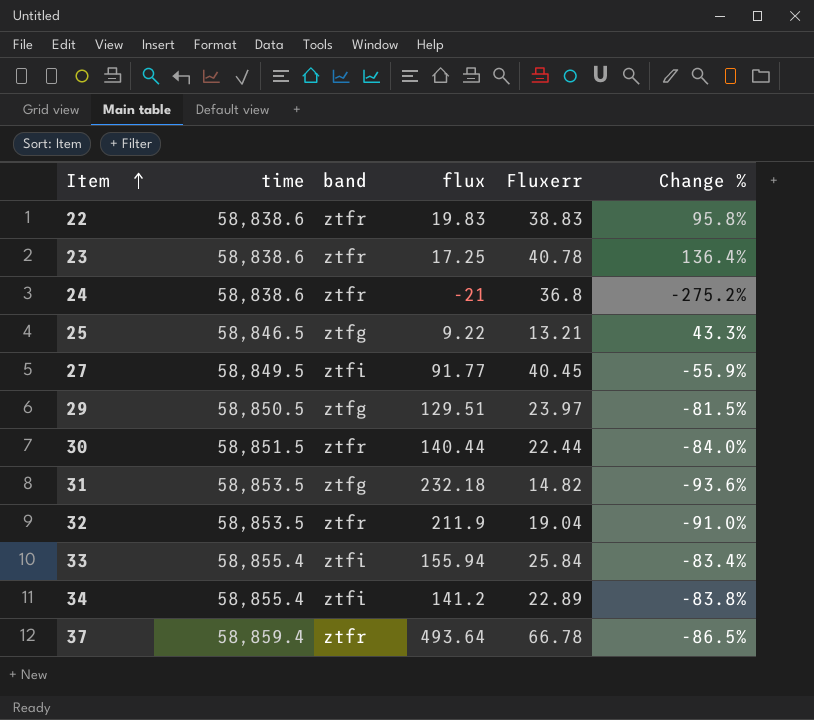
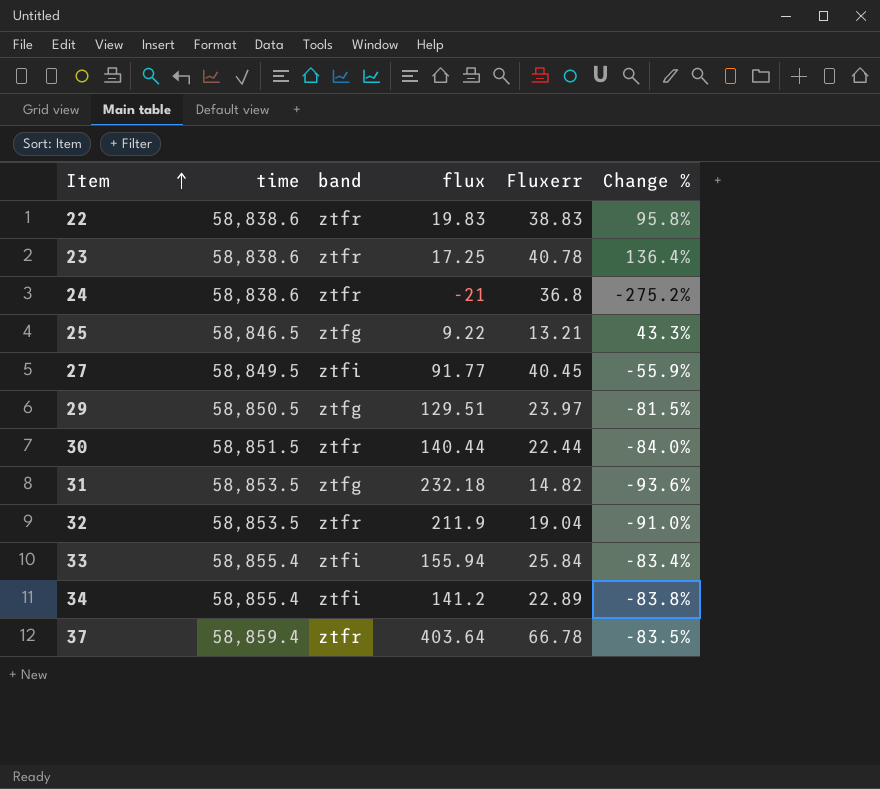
37 | flux: 493.64 -> 403.64
37 | Change %: -86.5% -> -83.5%

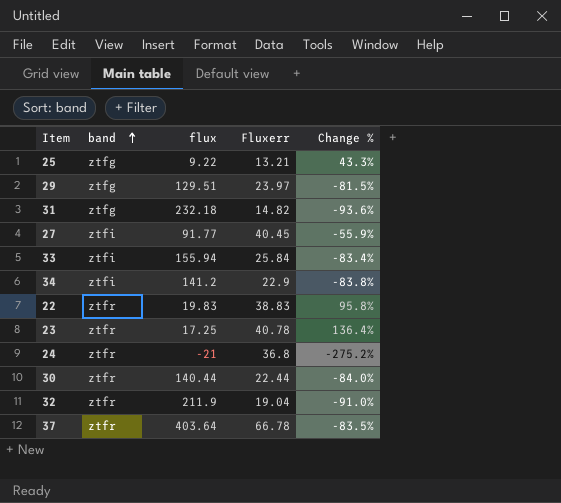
row order: Item ascending -> band ascending
column time | position: 2 -> none
34 | Fluxerr: 22.89 -> 22.9

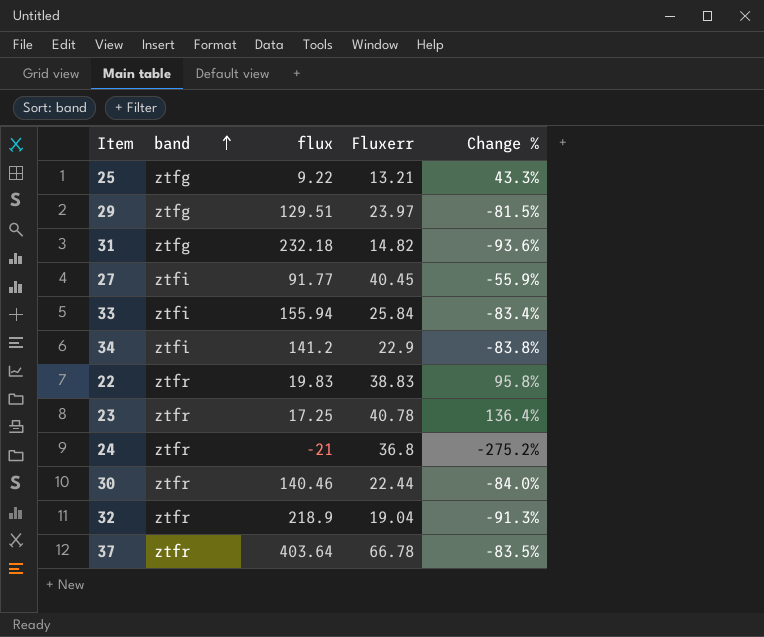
30 | flux: 140.44 -> 140.46
32 | flux: 211.9 -> 218.9
32 | Change %: -91.0% -> -91.3%

